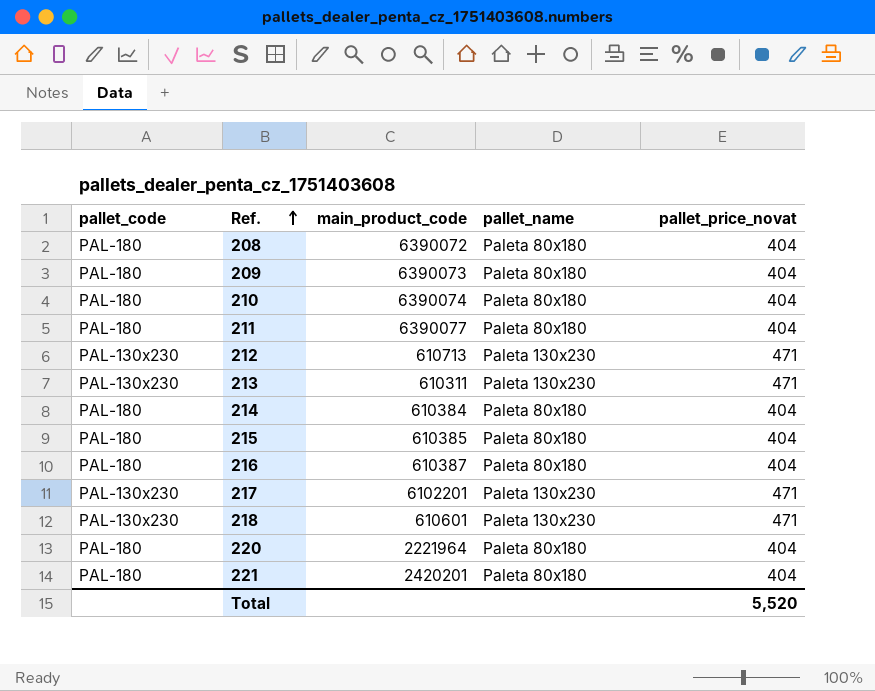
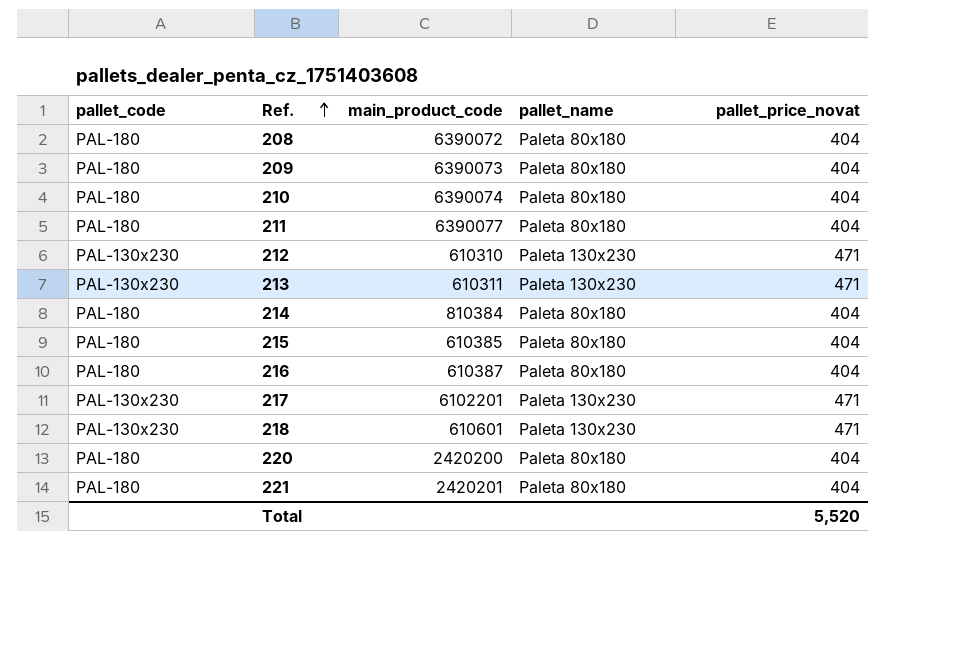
212 | main_product_code: 610713 -> 610310
214 | main_product_code: 610384 -> 810384
220 | main_product_code: 2221964 -> 2420200

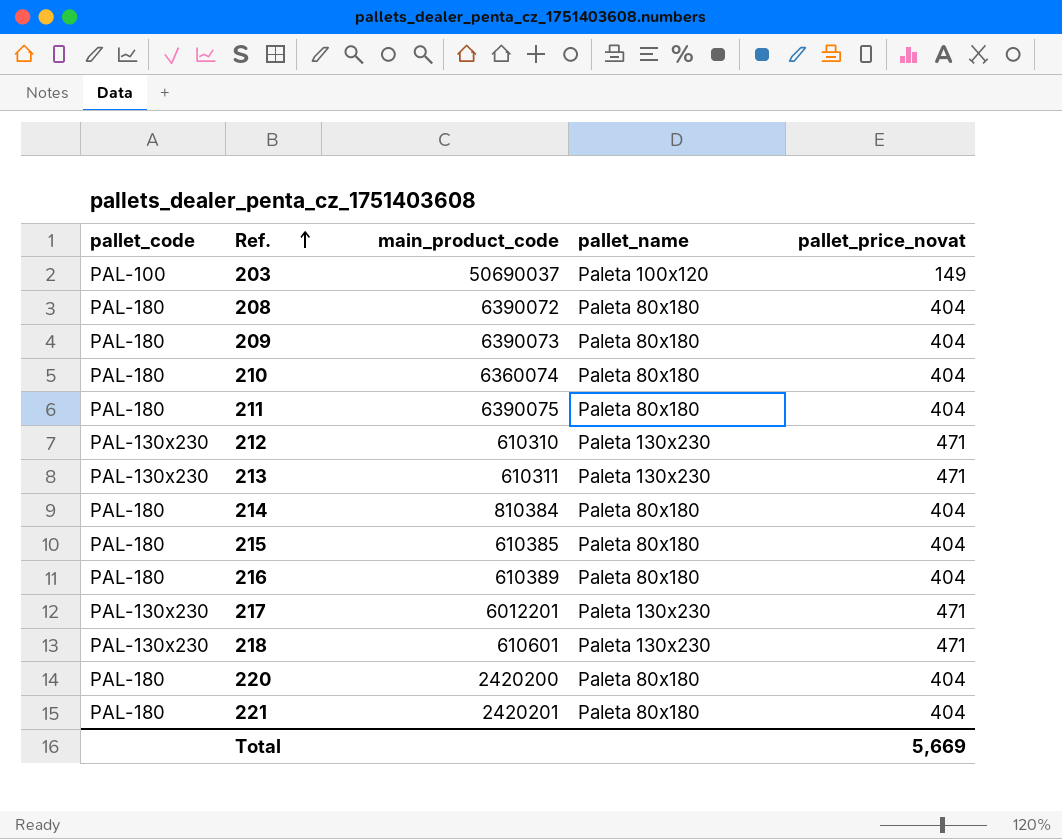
row 203: none -> PAL-100 | 50690037 | Paleta 100x120 | 149
210 | main_product_code: 6390074 -> 6360074
211 | main_product_code: 6390077 -> 6390075
216 | main_product_code: 610387 -> 610389
217 | main_product_code: 6102201 -> 6012201
Total | pallet_price_novat: 5,520 -> 5,669

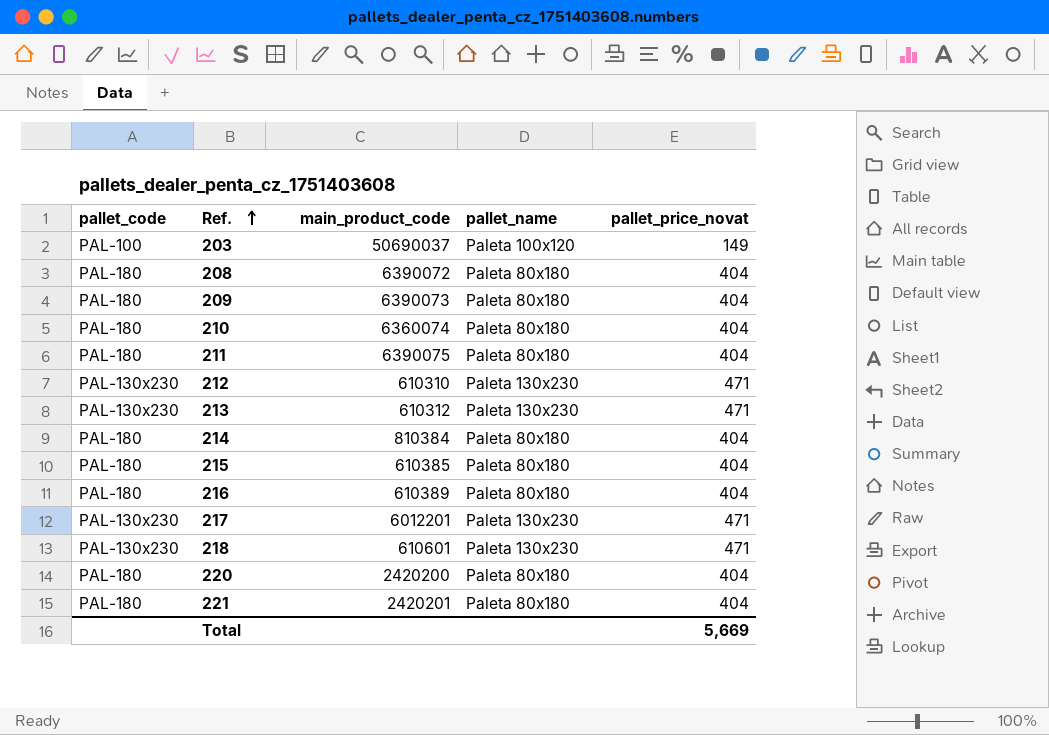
213 | main_product_code: 610311 -> 610312

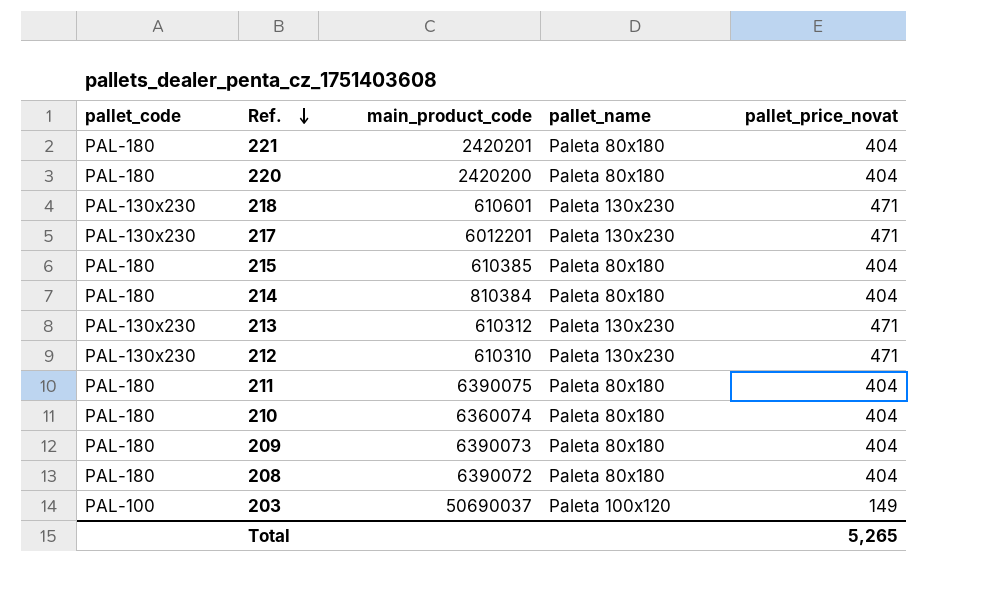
row order: Ref. ascending -> Ref. descending
row 216: PAL-180 | 610389 | Paleta 80x180 | 404 -> none
Total | pallet_price_novat: 5,669 -> 5,265

